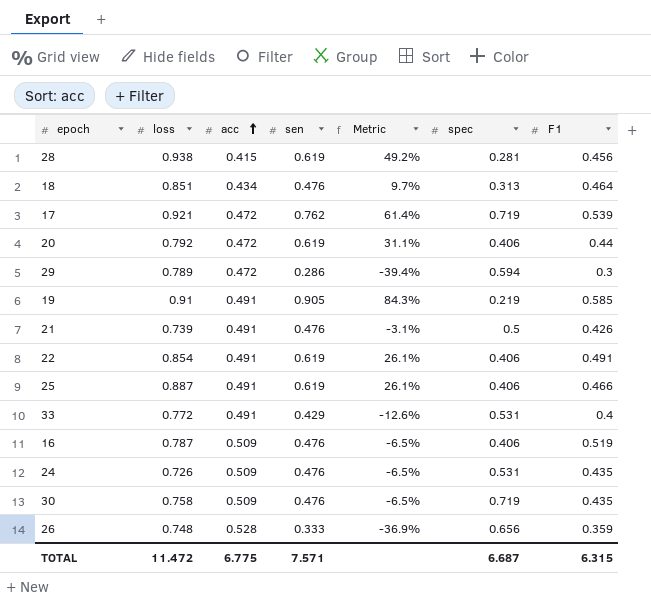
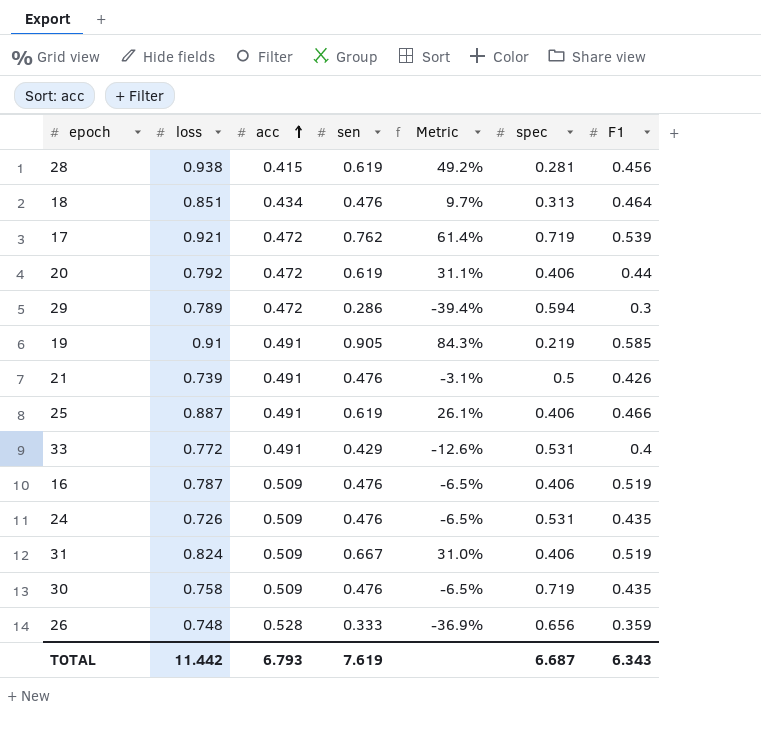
row 22: 0.854 | 0.491 | 0.619 | 26.1% | 0.406 | 0.491 -> none
row 31: none -> 0.824 | 0.509 | 0.667 | 31.0% | 0.406 | 0.519
TOTAL | loss: 11.472 -> 11.442
TOTAL | acc: 6.775 -> 6.793
TOTAL | sen: 7.571 -> 7.619
TOTAL | F1: 6.315 -> 6.343

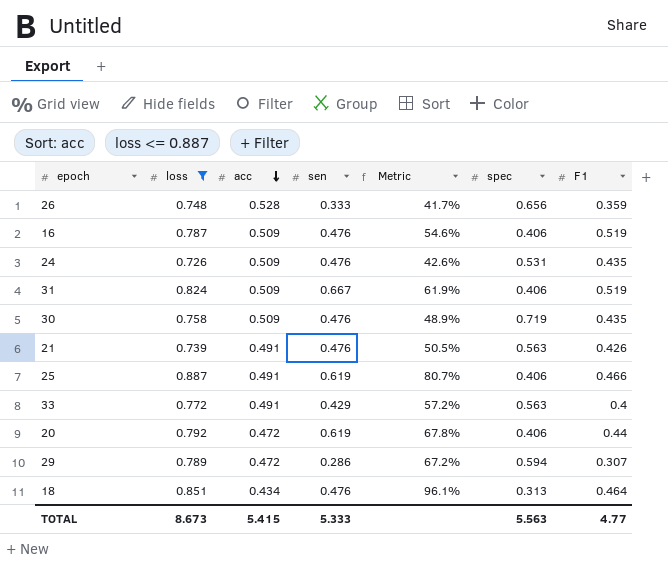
filter: none -> loss <= 0.887
row order: acc ascending -> acc descending
column Metric | formula: ([sen] - [acc]) / [acc] -> ([loss] - [acc]) / [acc]
21 | spec: 0.5 -> 0.563
33 | spec: 0.531 -> 0.563
29 | F1: 0.3 -> 0.307
TOTAL | loss: 11.442 -> 8.673
TOTAL | acc: 6.793 -> 5.415
TOTAL | sen: 7.619 -> 5.333
TOTAL | spec: 6.687 -> 5.563
TOTAL | F1: 6.343 -> 4.77

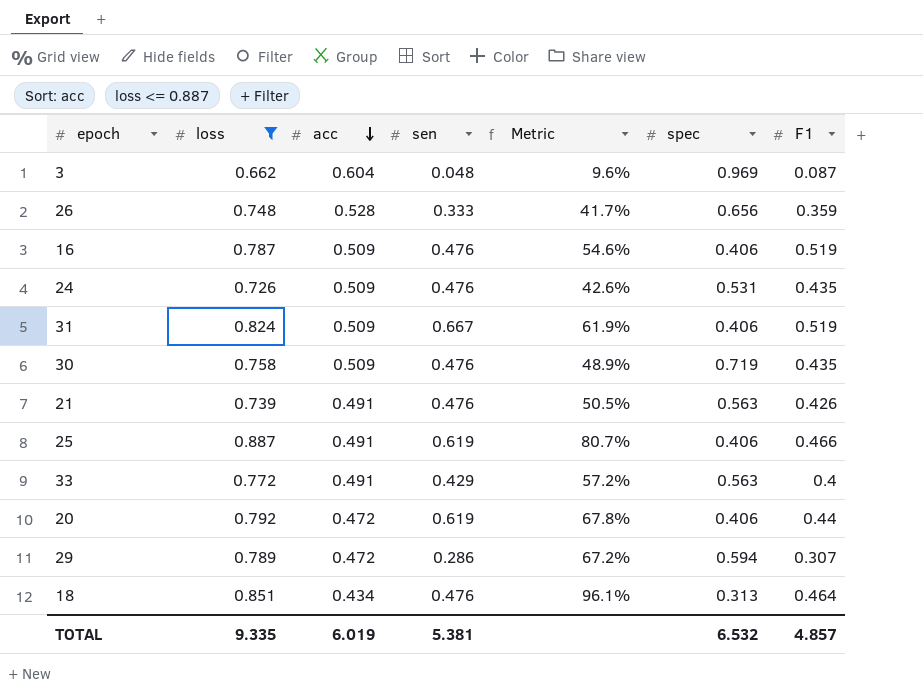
row 3: none -> 0.662 | 0.604 | 0.048 | 9.6% | 0.969 | 0.087
TOTAL | loss: 8.673 -> 9.335
TOTAL | acc: 5.415 -> 6.019
TOTAL | sen: 5.333 -> 5.381
TOTAL | spec: 5.563 -> 6.532
TOTAL | F1: 4.77 -> 4.857

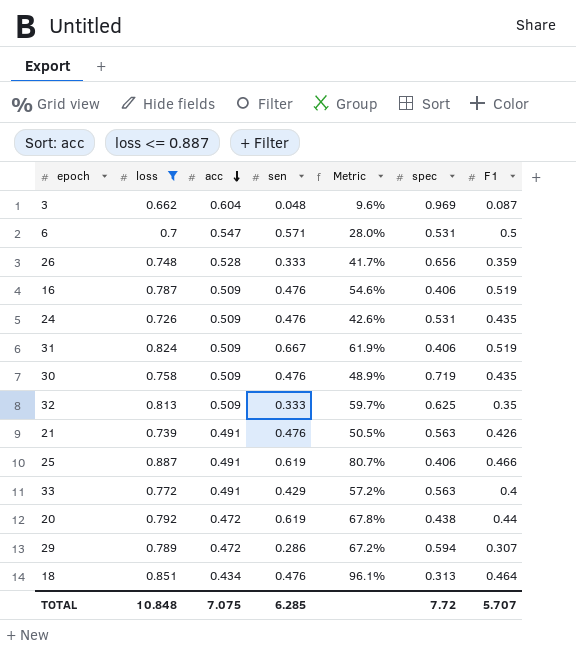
row 6: none -> 0.7 | 0.547 | 0.571 | 28.0% | 0.531 | 0.5
row 32: none -> 0.813 | 0.509 | 0.333 | 59.7% | 0.625 | 0.35
20 | spec: 0.406 -> 0.438
TOTAL | loss: 9.335 -> 10.848
TOTAL | acc: 6.019 -> 7.075
TOTAL | sen: 5.381 -> 6.285
TOTAL | spec: 6.532 -> 7.72
TOTAL | F1: 4.857 -> 5.707

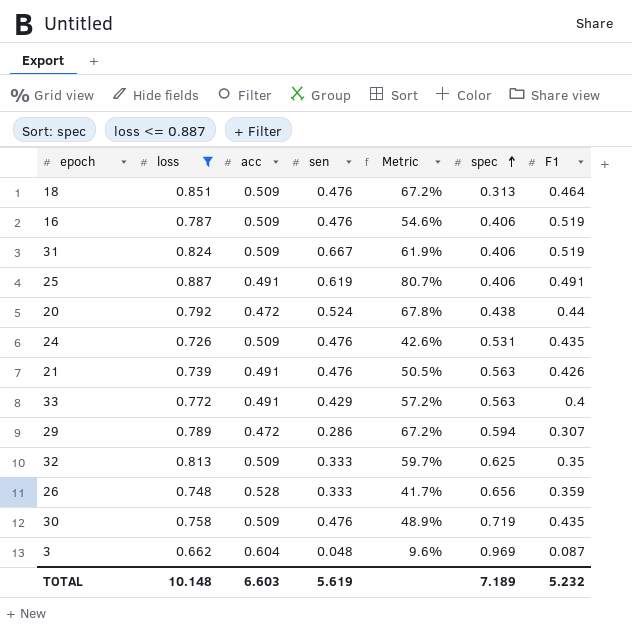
row order: acc descending -> spec ascending
row 6: 0.7 | 0.547 | 0.571 | 28.0% | 0.531 | 0.5 -> none
18 | acc: 0.434 -> 0.509
18 | Metric: 96.1% -> 67.2%
25 | F1: 0.466 -> 0.491
20 | sen: 0.619 -> 0.524
TOTAL | loss: 10.848 -> 10.148
TOTAL | acc: 7.075 -> 6.603
TOTAL | sen: 6.285 -> 5.619
TOTAL | spec: 7.72 -> 7.189
TOTAL | F1: 5.707 -> 5.232

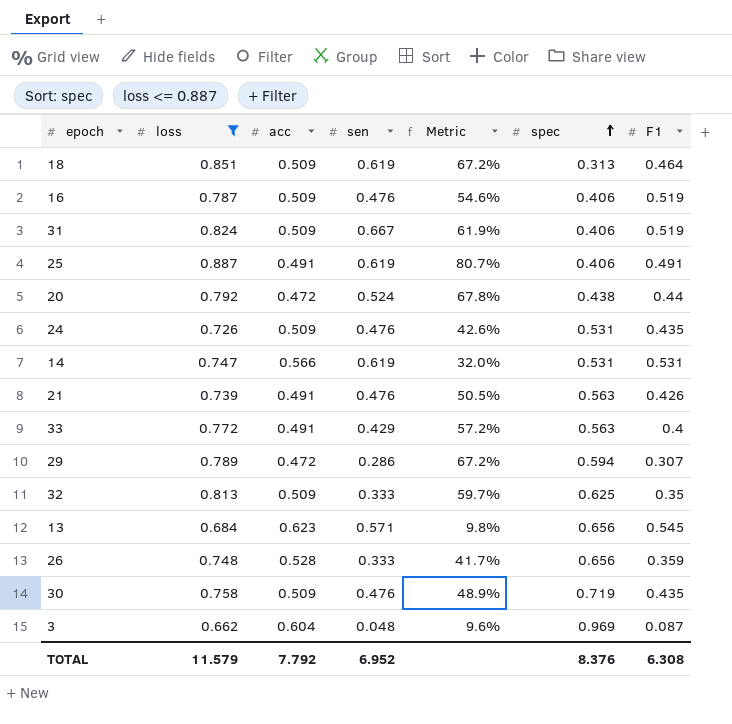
18 | sen: 0.476 -> 0.619
row 14: none -> 0.747 | 0.566 | 0.619 | 32.0% | 0.531 | 0.531
row 13: none -> 0.684 | 0.623 | 0.571 | 9.8% | 0.656 | 0.545
TOTAL | loss: 10.148 -> 11.579
TOTAL | acc: 6.603 -> 7.792
TOTAL | sen: 5.619 -> 6.952
TOTAL | spec: 7.189 -> 8.376
TOTAL | F1: 5.232 -> 6.308

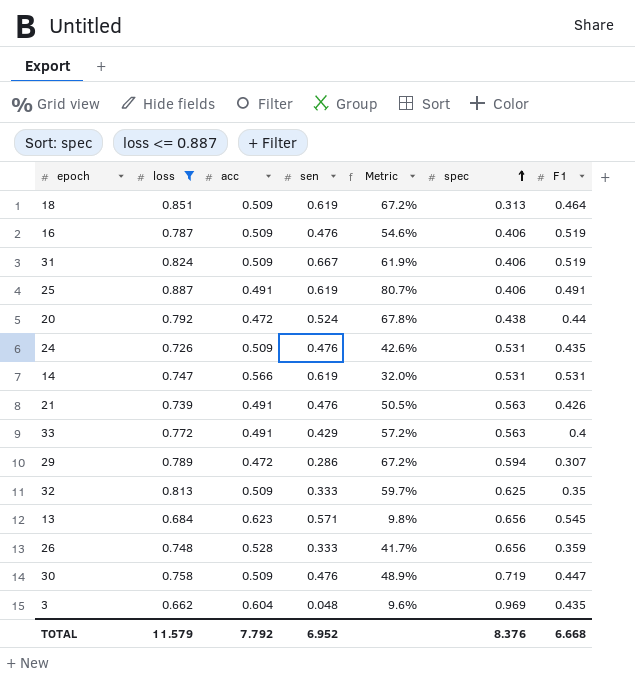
30 | F1: 0.435 -> 0.447
3 | F1: 0.087 -> 0.435
TOTAL | F1: 6.308 -> 6.668

